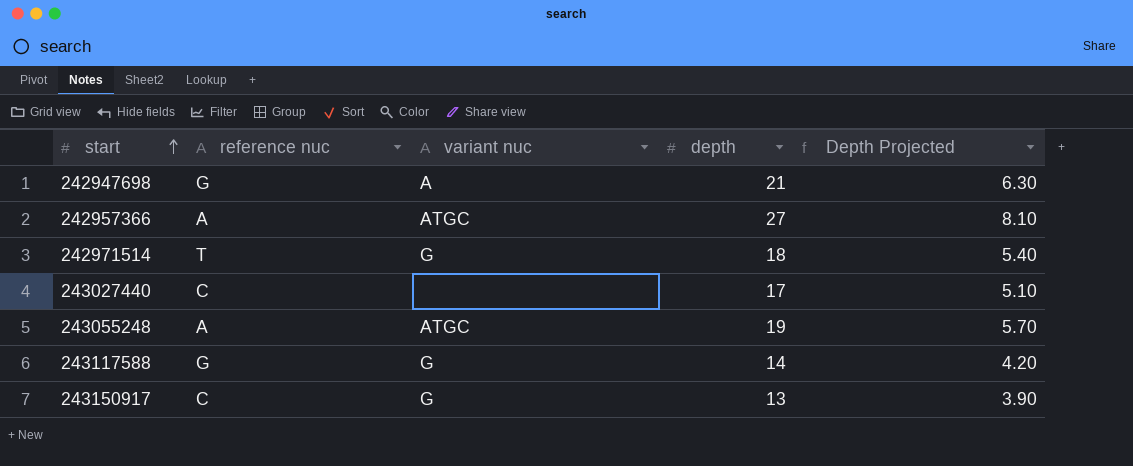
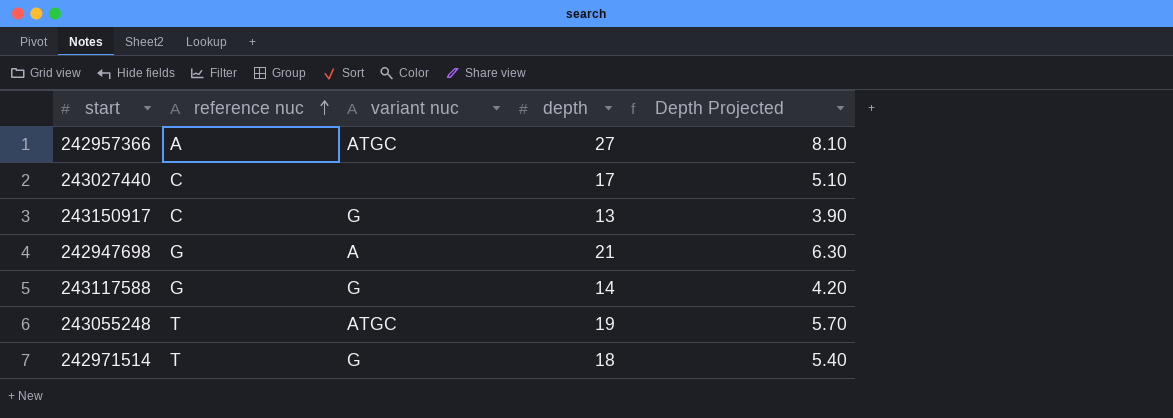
row order: start ascending -> reference nuc ascending
243055248 | reference nuc: A -> T

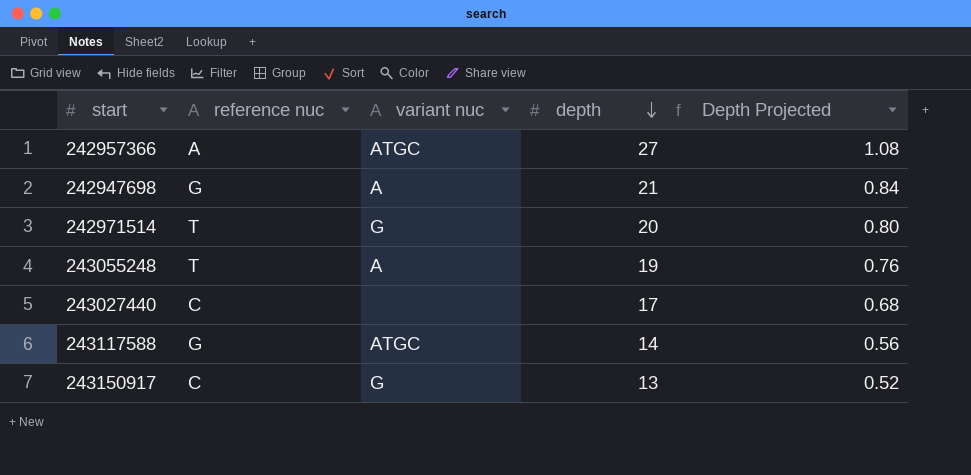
row order: reference nuc ascending -> depth descending
column Depth Projected | formula: [depth] * 0.3 -> [depth] * 0.04
242971514 | depth: 18 -> 20
243055248 | variant nuc: ATGC -> A
243117588 | variant nuc: G -> ATGC

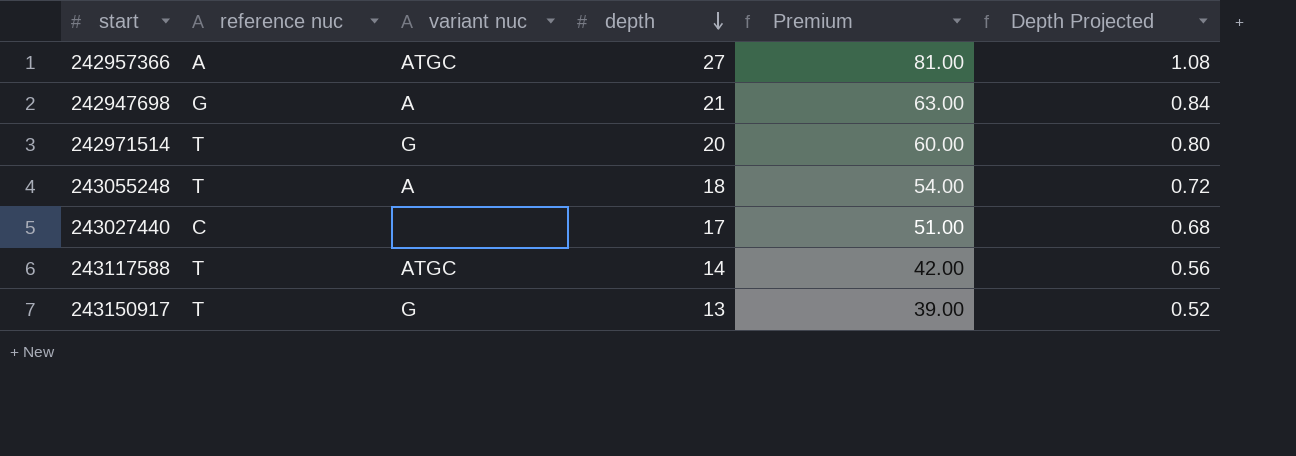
column Premium | formula: none -> [depth] * 3
243055248 | depth: 19 -> 18
243055248 | Depth Projected: 0.76 -> 0.72
243117588 | reference nuc: G -> T
243150917 | reference nuc: C -> T

